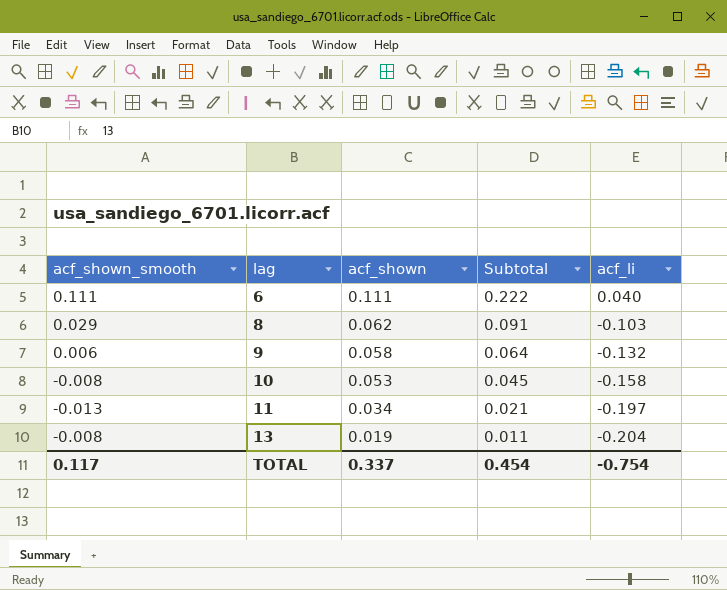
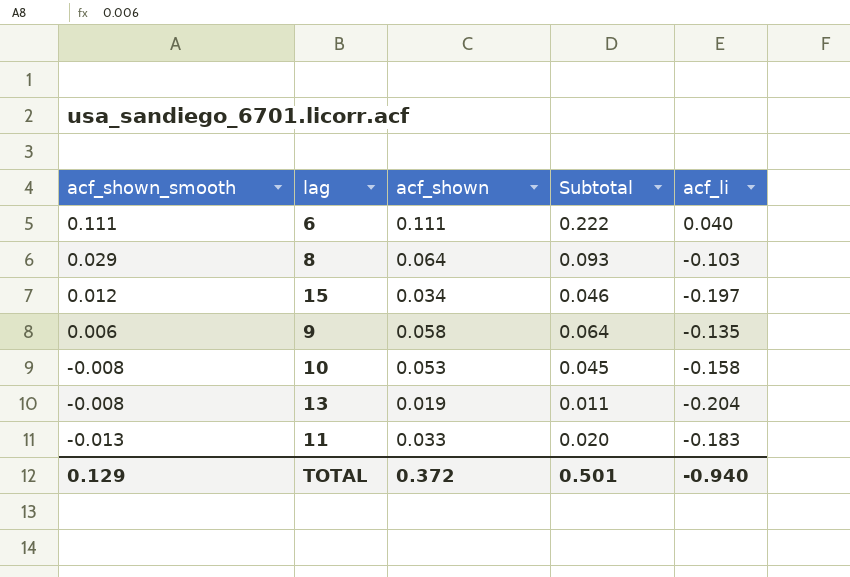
row order: lag ascending -> acf_shown_smooth descending
8 | acf_shown: 0.062 -> 0.064
8 | Subtotal: 0.091 -> 0.093
row 15: none -> 0.012 | 0.034 | 0.046 | -0.197
9 | acf_li: -0.132 -> -0.135
11 | acf_shown: 0.034 -> 0.033
11 | Subtotal: 0.021 -> 0.020
11 | acf_li: -0.197 -> -0.183
TOTAL | acf_shown_smooth: 0.117 -> 0.129
TOTAL | acf_shown: 0.337 -> 0.372
TOTAL | Subtotal: 0.454 -> 0.501
TOTAL | acf_li: -0.754 -> -0.940

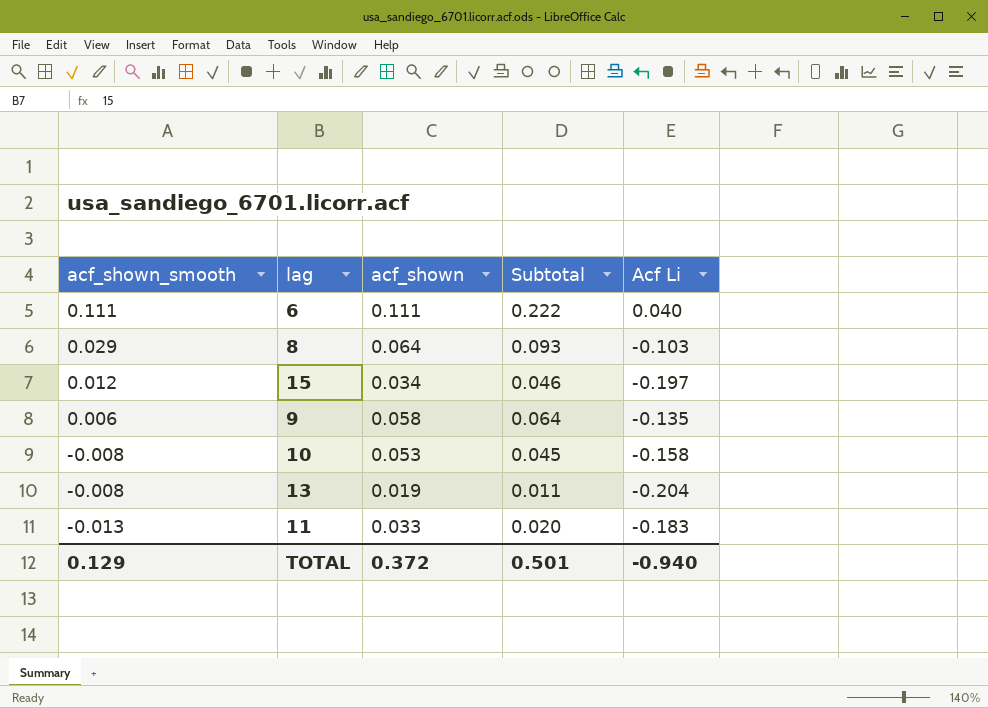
column name: acf_li -> Acf Li

